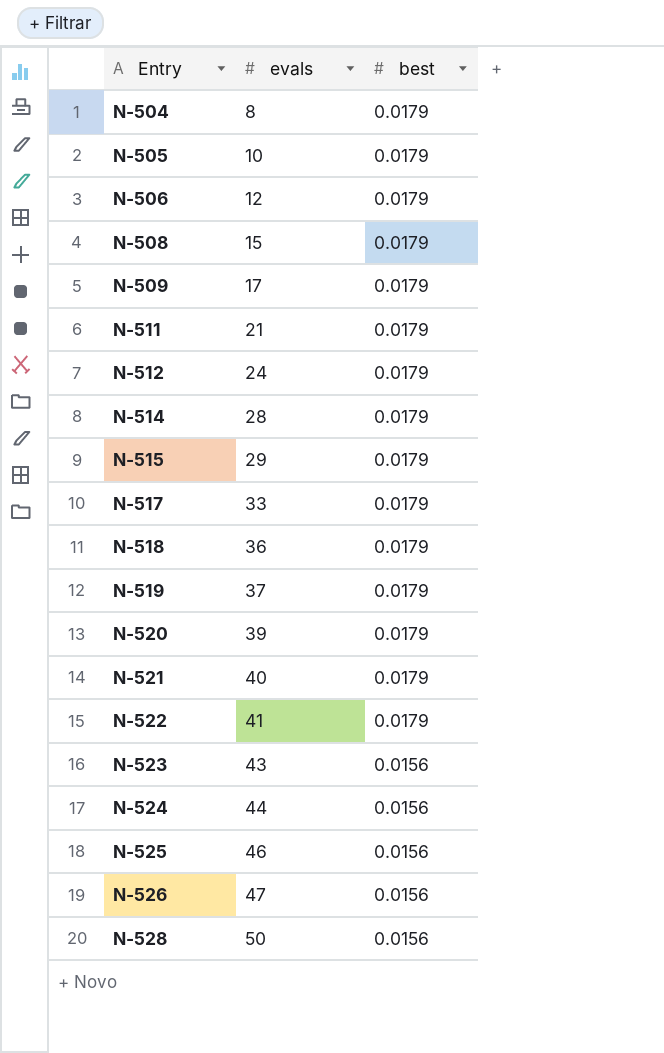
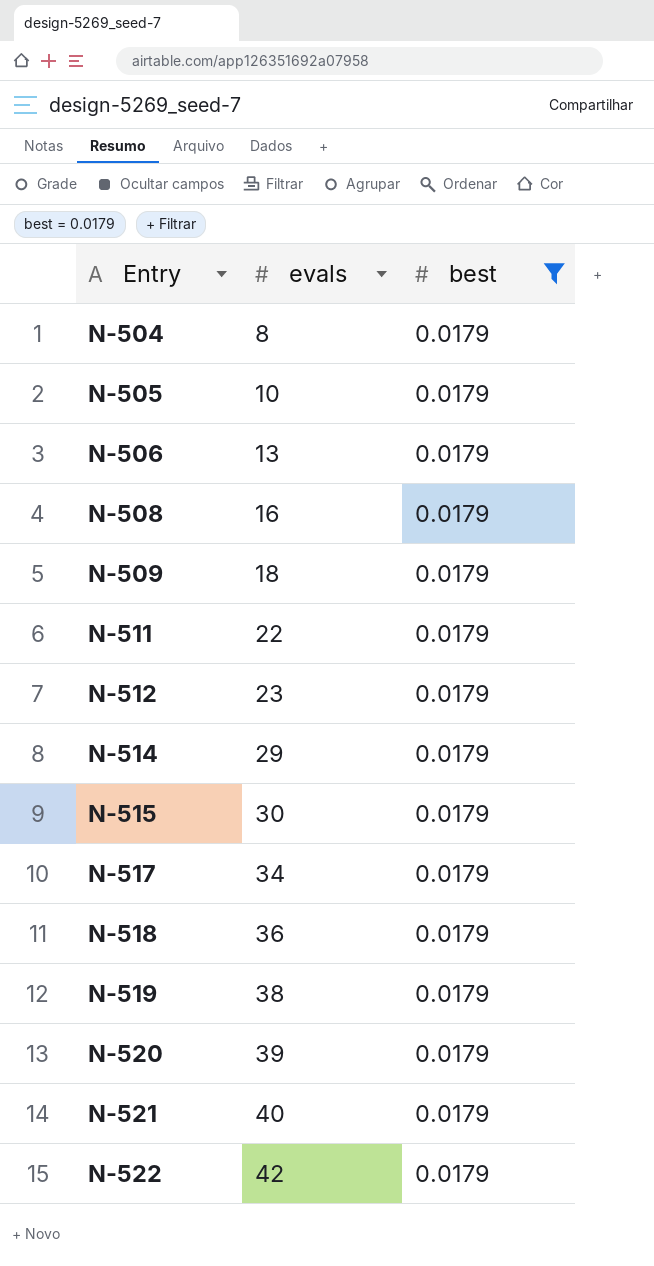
filter: none -> best = 0.0179
N-506 | evals: 12 -> 13
N-508 | evals: 15 -> 16
N-509 | evals: 17 -> 18
N-511 | evals: 21 -> 22
N-512 | evals: 24 -> 23
N-514 | evals: 28 -> 29
N-515 | evals: 29 -> 30
N-517 | evals: 33 -> 34
N-519 | evals: 37 -> 38
N-522 | evals: 41 -> 42

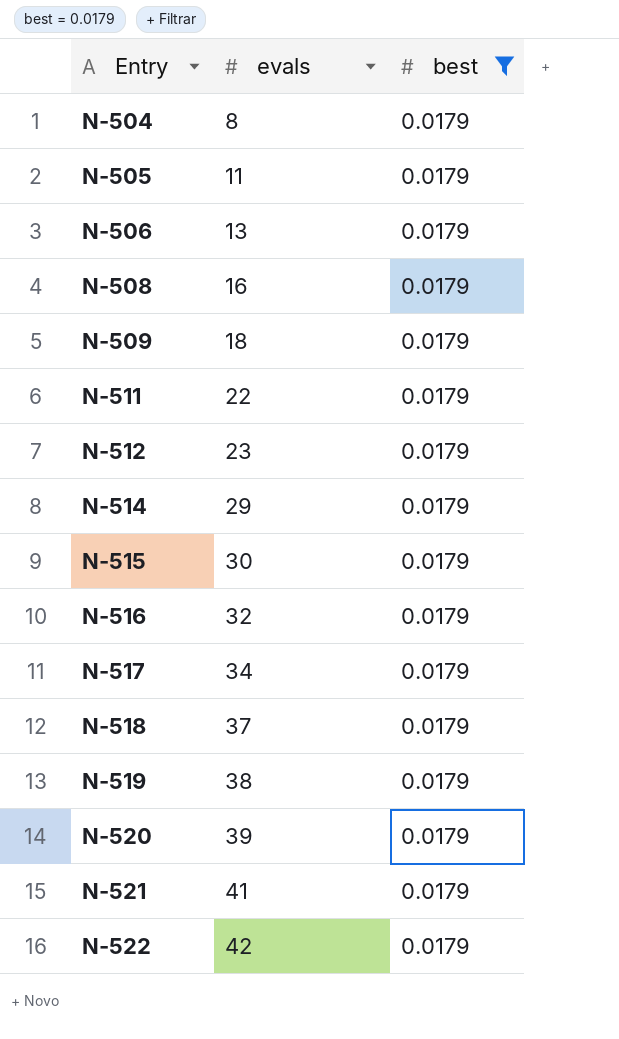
N-505 | evals: 10 -> 11
row N-516: none -> 32 | 0.0179
N-518 | evals: 36 -> 37
N-521 | evals: 40 -> 41

